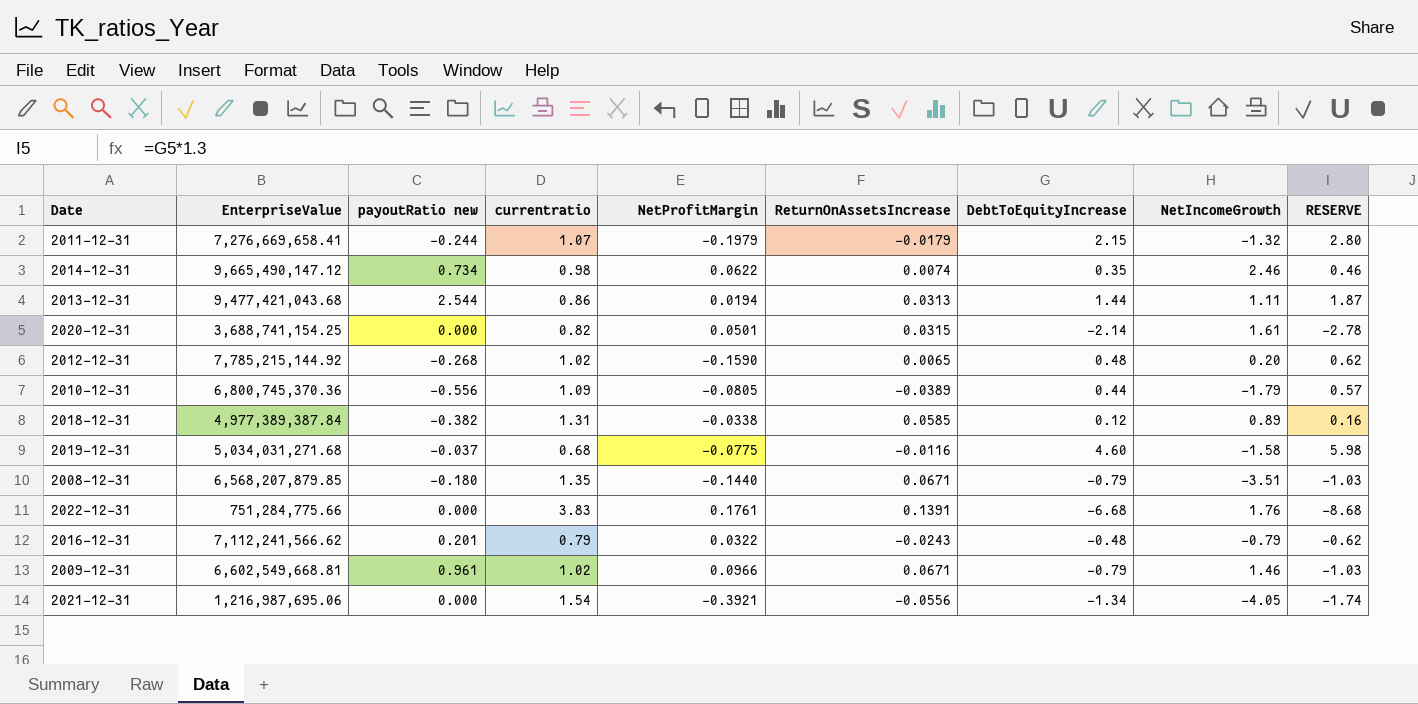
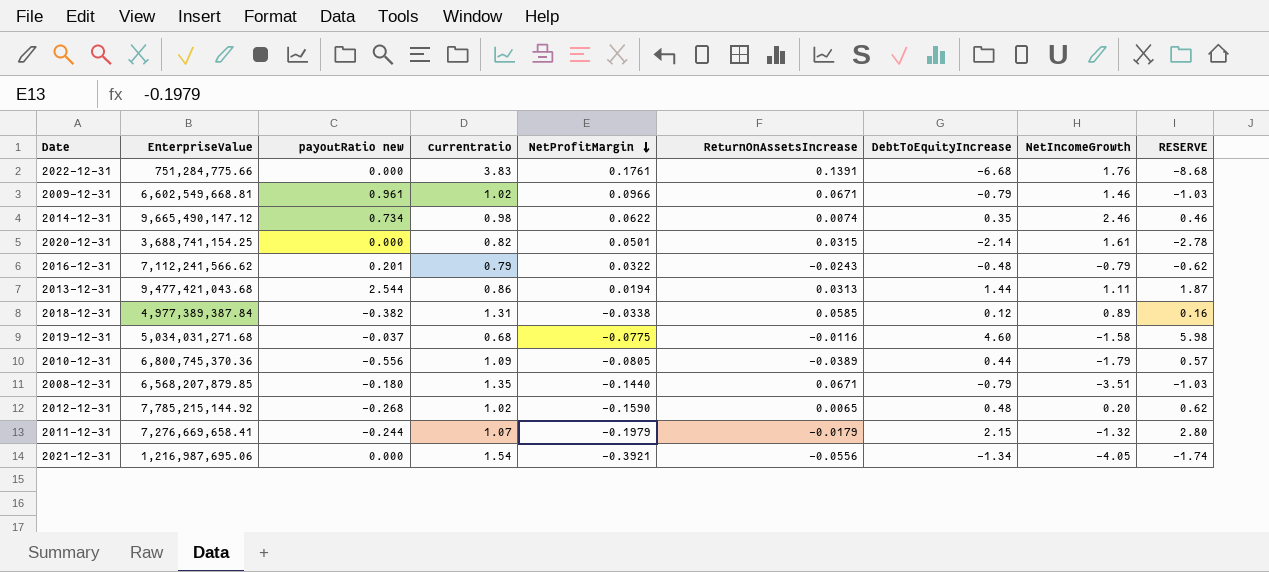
row order: none -> NetProfitMargin descending

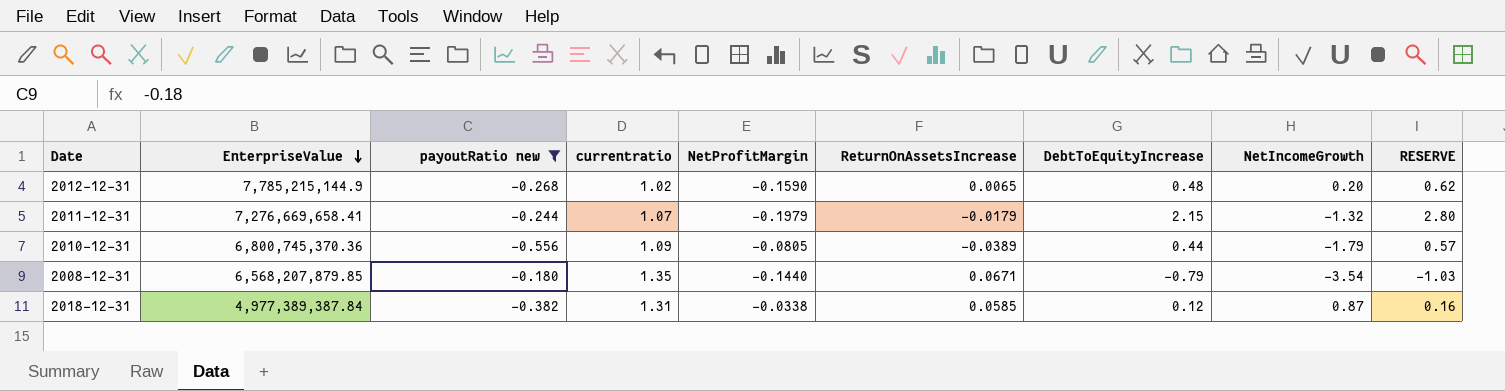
filter: none -> payoutRatio new <= -0.180
row order: NetProfitMargin descending -> EnterpriseValue descending
2012-12-31 | EnterpriseValue: 7,785,215,144.92 -> 7,785,215,144.9
2008-12-31 | NetIncomeGrowth: -3.51 -> -3.54
2018-12-31 | NetIncomeGrowth: 0.89 -> 0.87

